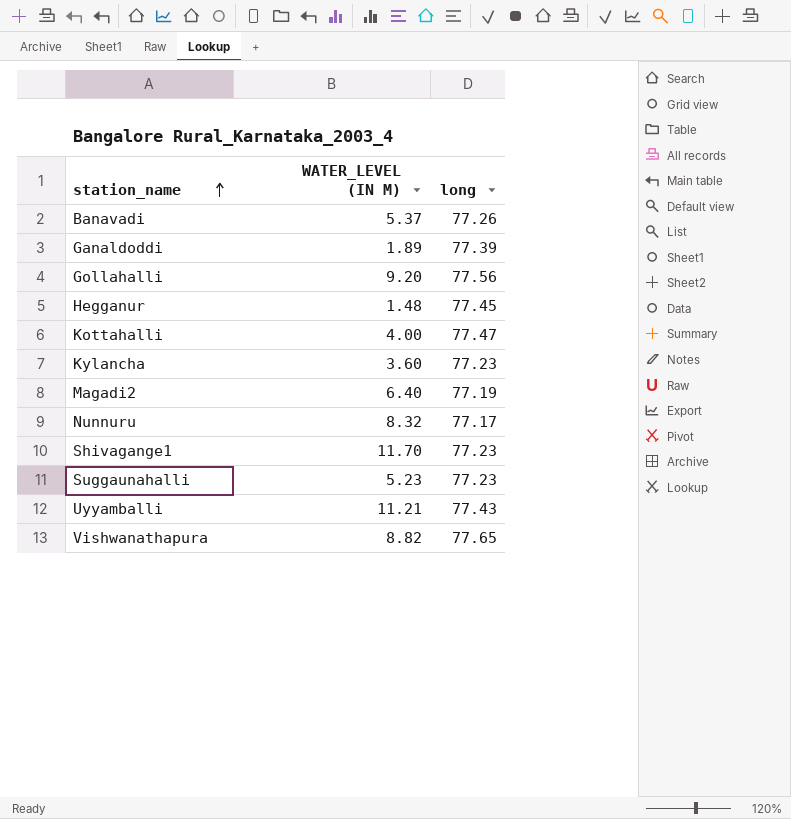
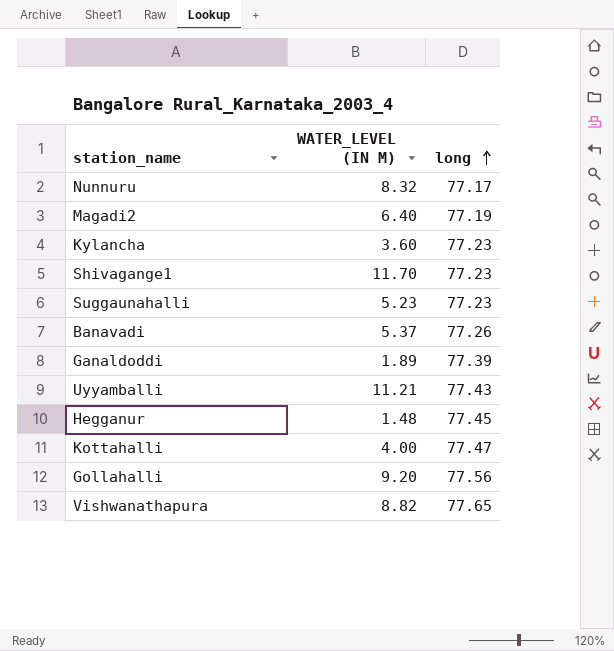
row order: station_name ascending -> long ascending

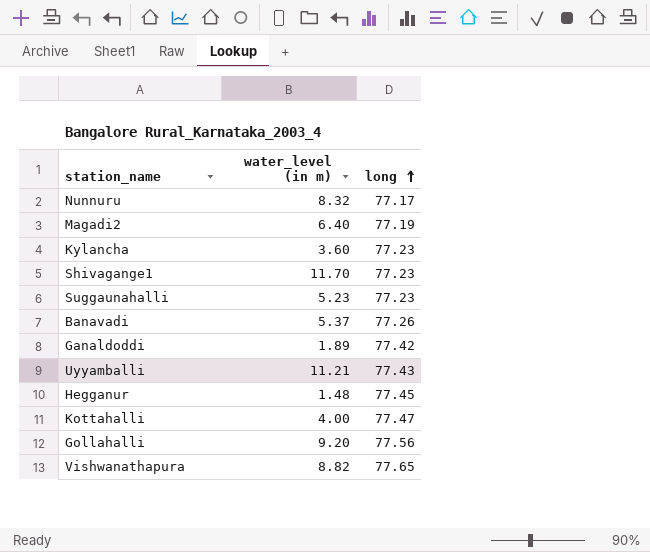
column name: WATER_LEVEL (IN M) -> water_level (in m)
Ganaldoddi | long: 77.39 -> 77.42

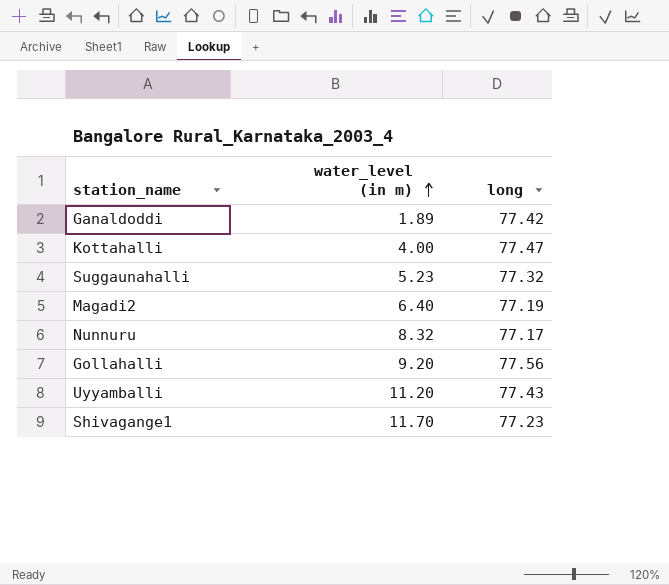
row order: long ascending -> water_level (in m) ascending
row Kylancha: 3.60 | 77.23 -> none
row Banavadi: 5.37 | 77.26 -> none
row Hegganur: 1.48 | 77.45 -> none
row Vishwanathapura: 8.82 | 77.65 -> none
Suggaunahalli | long: 77.23 -> 77.32
Uyyamballi | water_level (in m): 11.21 -> 11.20

